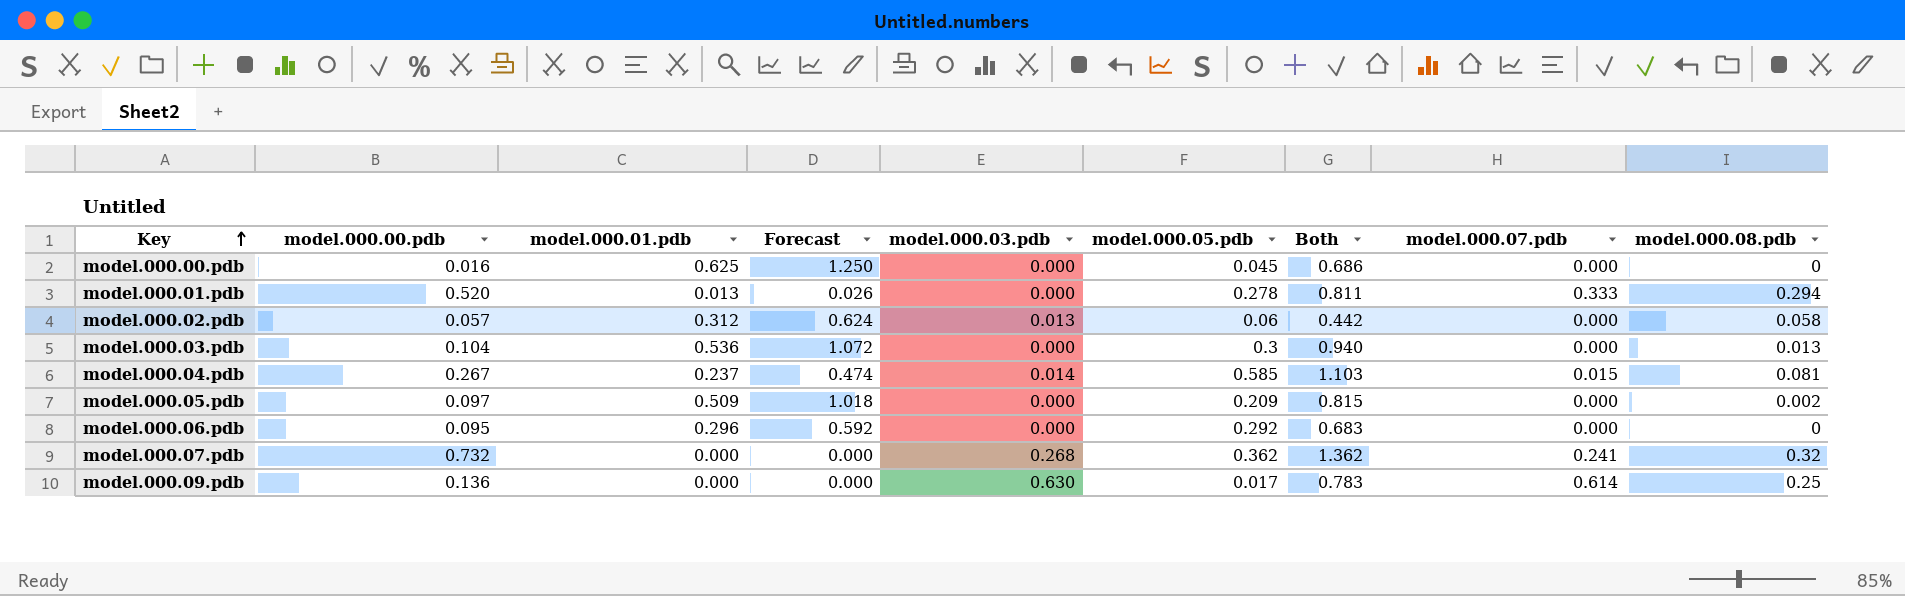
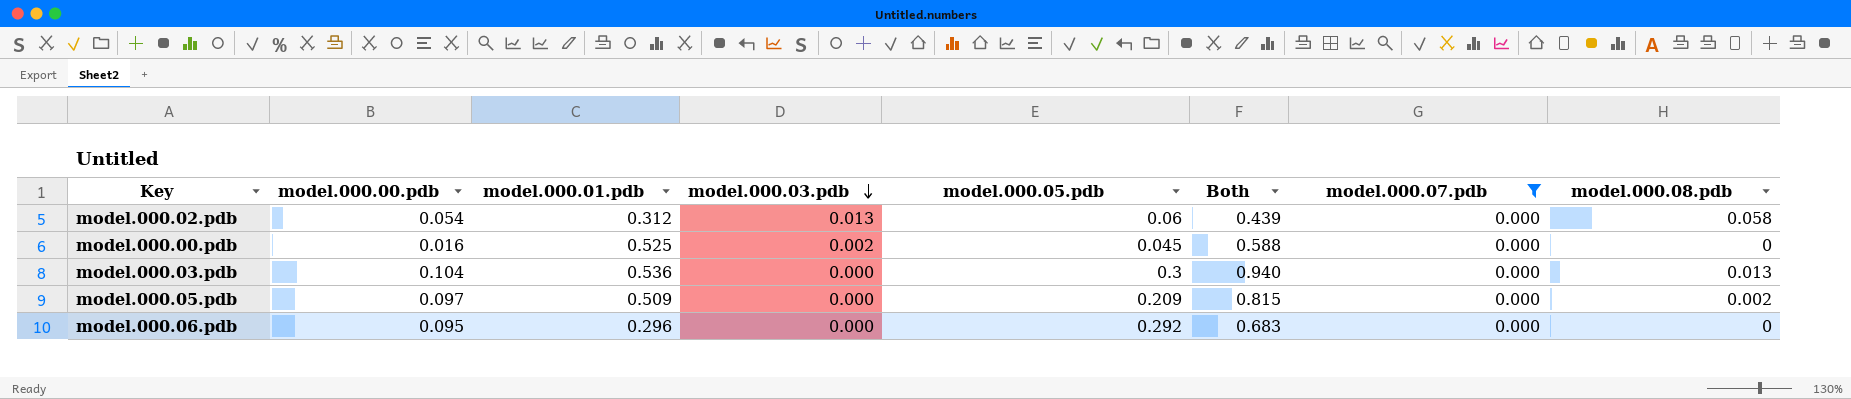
filter: none -> model.000.07.pdb = 0.000
row order: Key ascending -> model.000.03.pdb descending
column Forecast | formula: [model.000.01.pdb] * 2 -> none
model.000.02.pdb | model.000.00.pdb: 0.057 -> 0.054
model.000.02.pdb | Both: 0.442 -> 0.439
model.000.00.pdb | model.000.01.pdb: 0.625 -> 0.525
model.000.00.pdb | model.000.03.pdb: 0.000 -> 0.002
model.000.00.pdb | Both: 0.686 -> 0.588

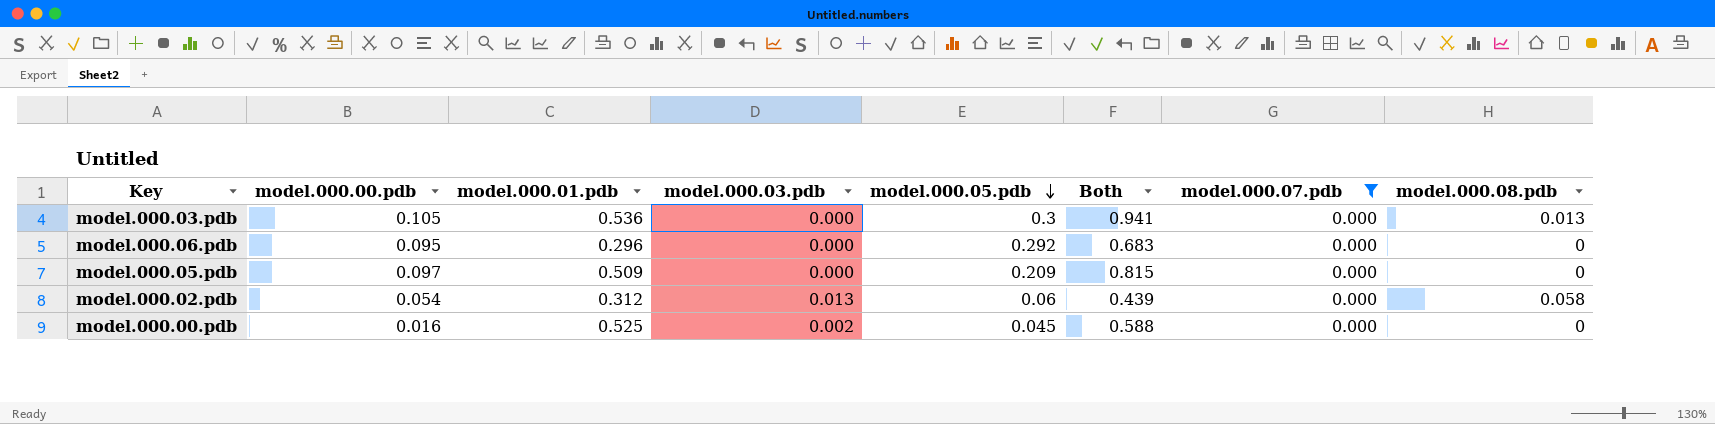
row order: model.000.03.pdb descending -> model.000.05.pdb descending
model.000.03.pdb | model.000.00.pdb: 0.104 -> 0.105
model.000.03.pdb | Both: 0.940 -> 0.941
model.000.05.pdb | model.000.08.pdb: 0.002 -> 0

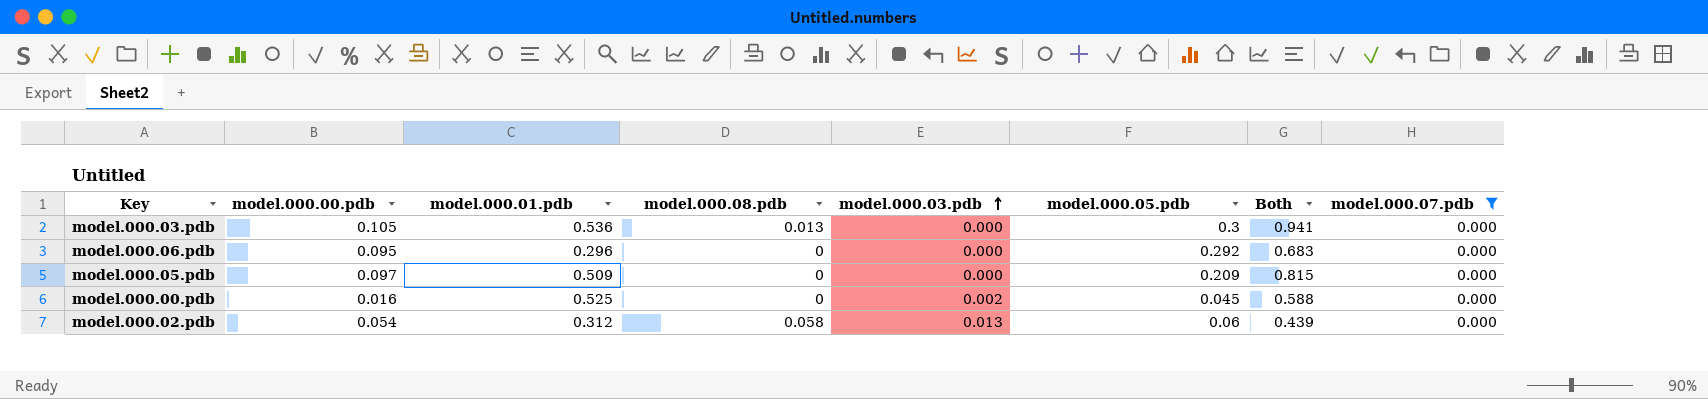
row order: model.000.05.pdb descending -> model.000.03.pdb ascending
column model.000.08.pdb | position: 8 -> 4

